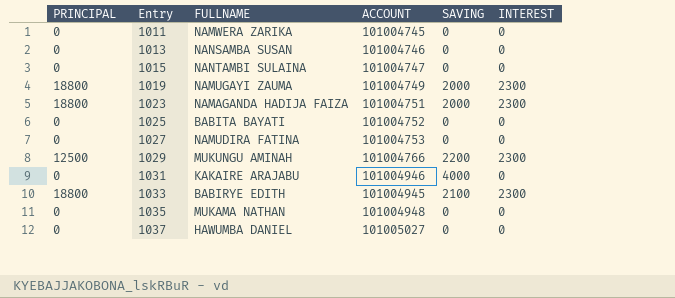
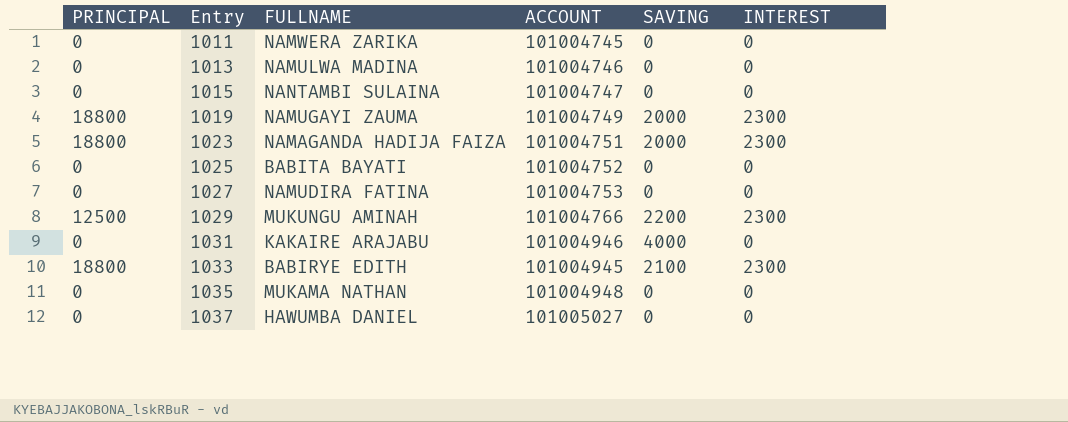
1013 | FULLNAME: NANSAMBA SUSAN -> NAMULWA MADINA

